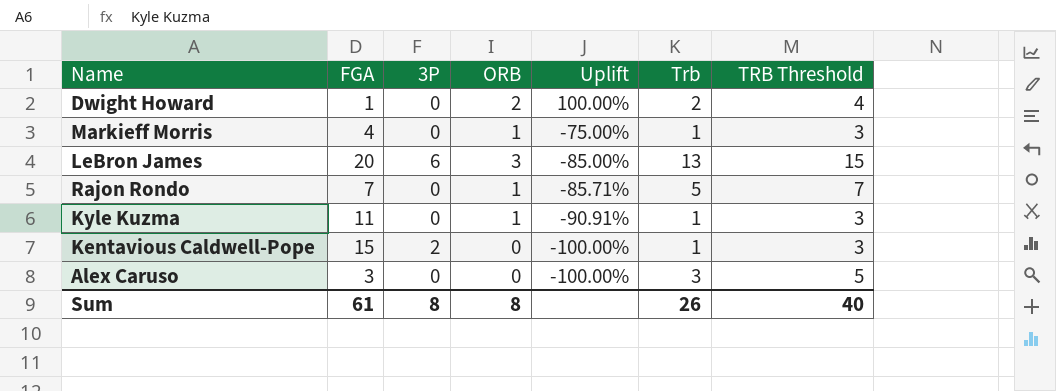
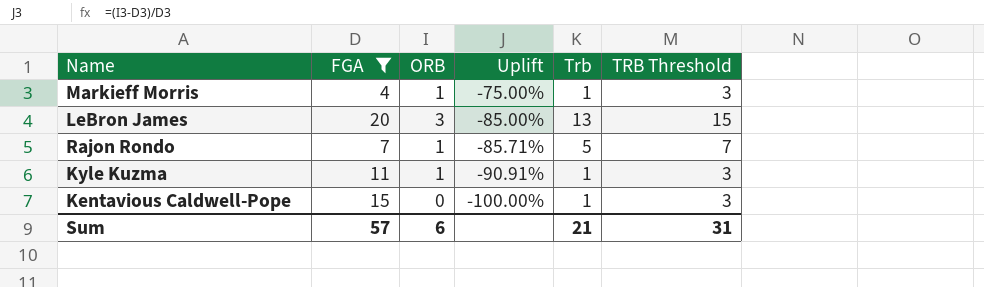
filter: none -> FGA >= 4
column 3P | position: 3 -> none
Sum | FGA: 61 -> 57
Sum | ORB: 8 -> 6
Sum | Trb: 26 -> 21
Sum | TRB Threshold: 40 -> 31

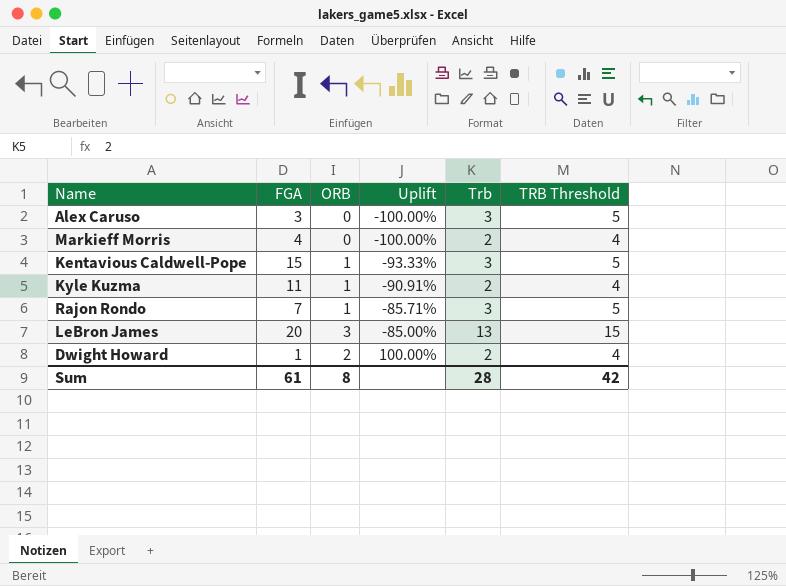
filter: FGA >= 4 -> none
row order: Uplift descending -> Uplift ascending
Markieff Morris | ORB: 1 -> 0
Markieff Morris | Uplift: -75.00% -> -100.00%
Markieff Morris | Trb: 1 -> 2
Markieff Morris | TRB Threshold: 3 -> 4
Kentavious Caldwell-Pope | ORB: 0 -> 1
Kentavious Caldwell-Pope | Uplift: -100.00% -> -93.33%
Kentavious Caldwell-Pope | Trb: 1 -> 3
Kentavious Caldwell-Pope | TRB Threshold: 3 -> 5
Kyle Kuzma | Trb: 1 -> 2
Kyle Kuzma | TRB Threshold: 3 -> 4
Rajon Rondo | Trb: 5 -> 3
Rajon Rondo | TRB Threshold: 7 -> 5
Sum | FGA: 57 -> 61
Sum | ORB: 6 -> 8
Sum | Trb: 21 -> 28
Sum | TRB Threshold: 31 -> 42

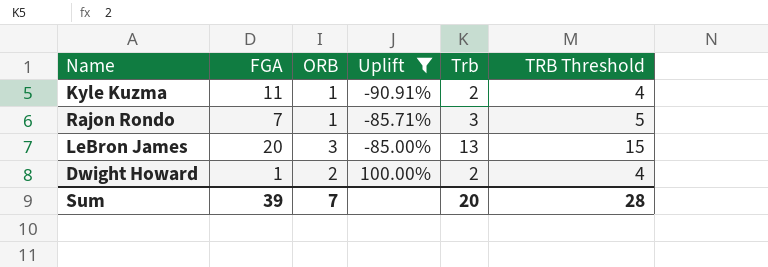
filter: none -> Uplift >= -90.91%
Sum | FGA: 61 -> 39
Sum | ORB: 8 -> 7
Sum | Trb: 28 -> 20
Sum | TRB Threshold: 42 -> 28

